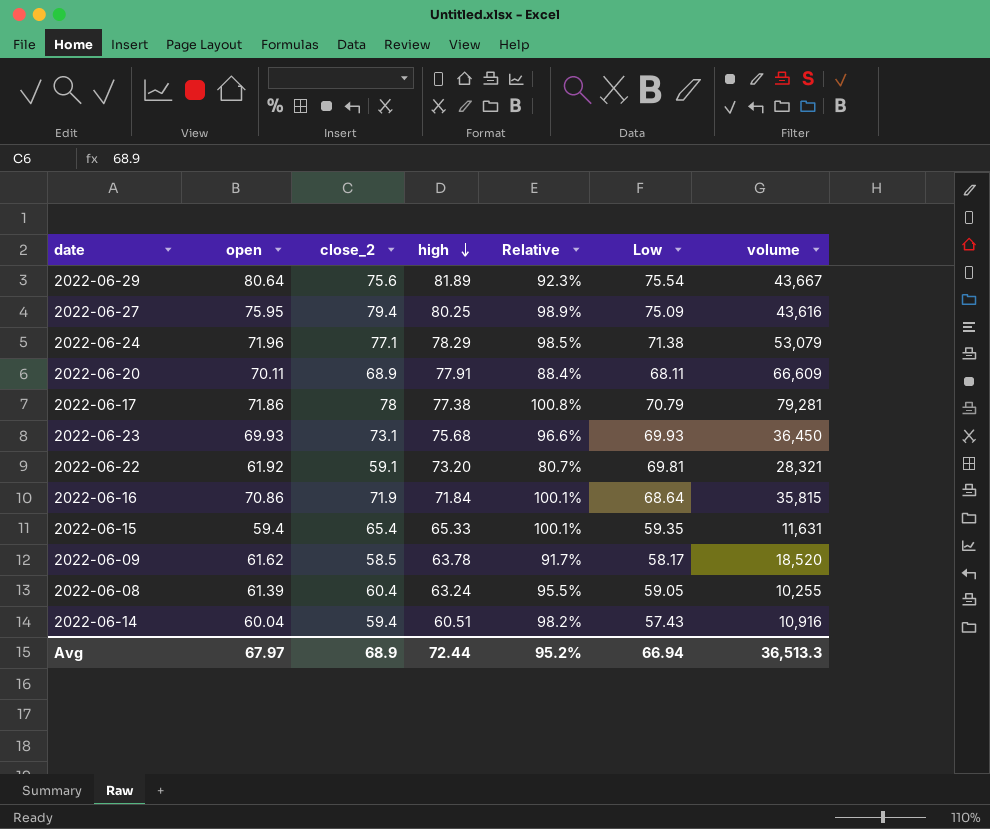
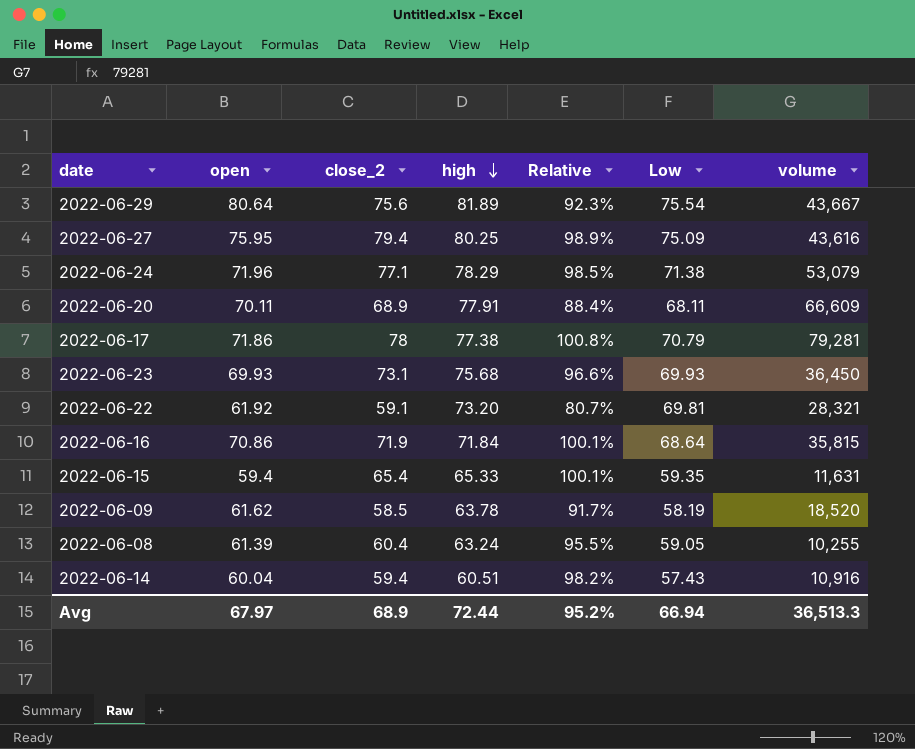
2022-06-09 | Low: 58.17 -> 58.19

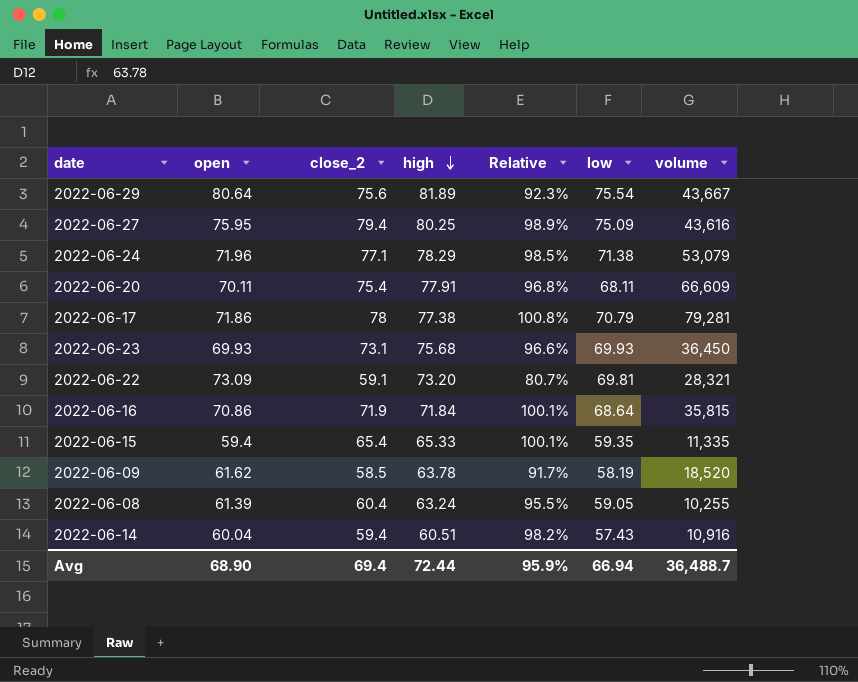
column name: Low -> low
2022-06-20 | close_2: 68.9 -> 75.4
2022-06-20 | Relative: 88.4% -> 96.8%
2022-06-22 | open: 61.92 -> 73.09
2022-06-15 | volume: 11,631 -> 11,335
Avg | open: 67.97 -> 68.90
Avg | close_2: 68.9 -> 69.4
Avg | Relative: 95.2% -> 95.9%
Avg | volume: 36,513.3 -> 36,488.7

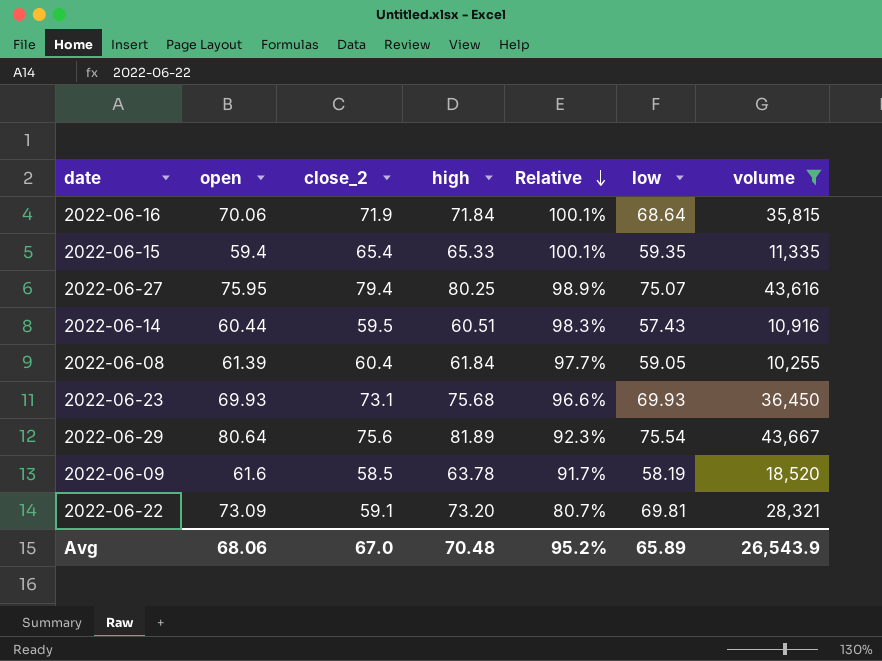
filter: none -> volume <= 43,667
row order: high descending -> Relative descending
2022-06-16 | open: 70.86 -> 70.06
2022-06-27 | low: 75.09 -> 75.07
2022-06-14 | open: 60.04 -> 60.44
2022-06-14 | close_2: 59.4 -> 59.5
2022-06-14 | Relative: 98.2% -> 98.3%
2022-06-08 | high: 63.24 -> 61.84
2022-06-08 | Relative: 95.5% -> 97.7%
2022-06-09 | open: 61.62 -> 61.6
Avg | open: 68.90 -> 68.06
Avg | close_2: 69.4 -> 67.0
Avg | high: 72.44 -> 70.48
Avg | Relative: 95.9% -> 95.2%
Avg | low: 66.94 -> 65.89
Avg | volume: 36,488.7 -> 26,543.9

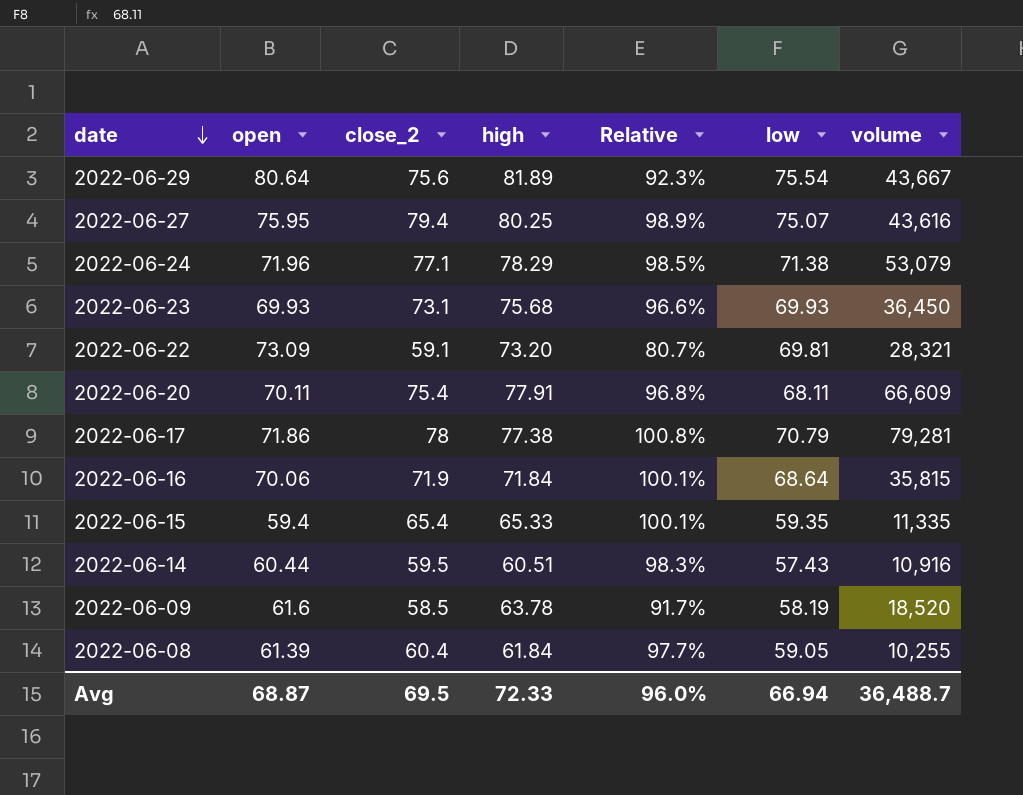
filter: volume <= 43,667 -> none
row order: Relative descending -> date descending
Avg | open: 68.06 -> 68.87
Avg | close_2: 67.0 -> 69.5
Avg | high: 70.48 -> 72.33
Avg | Relative: 95.2% -> 96.0%
Avg | low: 65.89 -> 66.94
Avg | volume: 26,543.9 -> 36,488.7

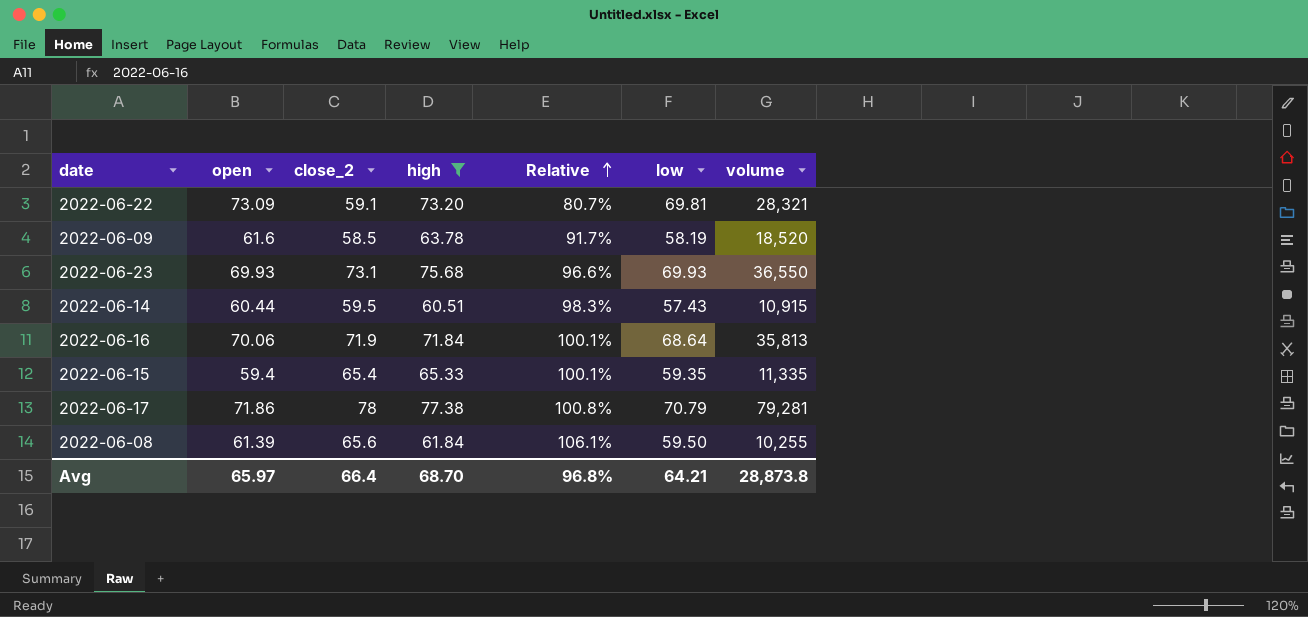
filter: none -> high <= 77.38
row order: date descending -> Relative ascending
2022-06-23 | volume: 36,450 -> 36,550
2022-06-14 | volume: 10,916 -> 10,915
2022-06-16 | volume: 35,815 -> 35,813
2022-06-08 | close_2: 60.4 -> 65.6
2022-06-08 | Relative: 97.7% -> 106.1%
2022-06-08 | low: 59.05 -> 59.50
Avg | open: 68.87 -> 65.97
Avg | close_2: 69.5 -> 66.4
Avg | high: 72.33 -> 68.70
Avg | Relative: 96.0% -> 96.8%
Avg | low: 66.94 -> 64.21
Avg | volume: 36,488.7 -> 28,873.8

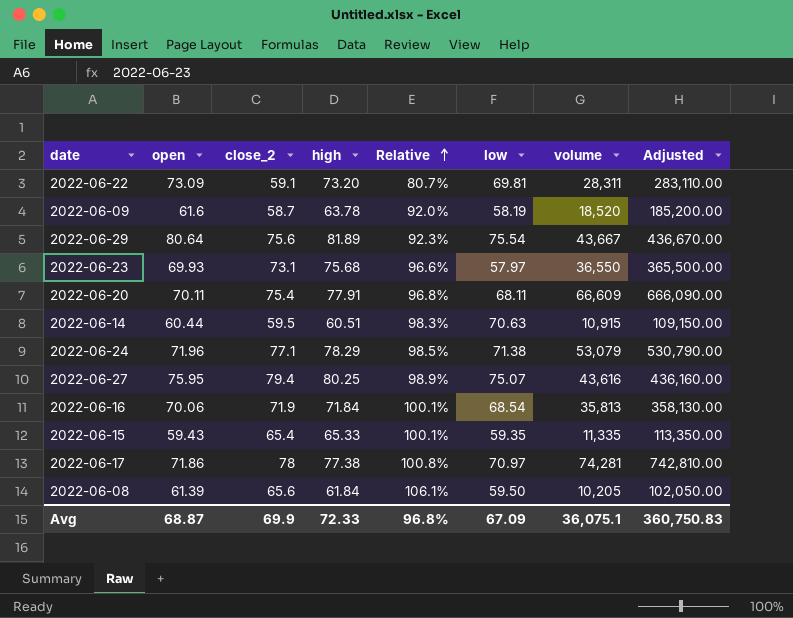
filter: high <= 77.38 -> none
column Adjusted | formula: none -> [volume] * 10
2022-06-22 | volume: 28,321 -> 28,311
2022-06-09 | close_2: 58.5 -> 58.7
2022-06-09 | Relative: 91.7% -> 92.0%
2022-06-23 | low: 69.93 -> 57.97
2022-06-14 | low: 57.43 -> 70.63
2022-06-16 | low: 68.64 -> 68.54
2022-06-15 | open: 59.4 -> 59.43
2022-06-17 | low: 70.79 -> 70.97
2022-06-17 | volume: 79,281 -> 74,281
2022-06-08 | volume: 10,255 -> 10,205
Avg | open: 65.97 -> 68.87
Avg | close_2: 66.4 -> 69.9
Avg | high: 68.70 -> 72.33
Avg | low: 64.21 -> 67.09
Avg | volume: 28,873.8 -> 36,075.1

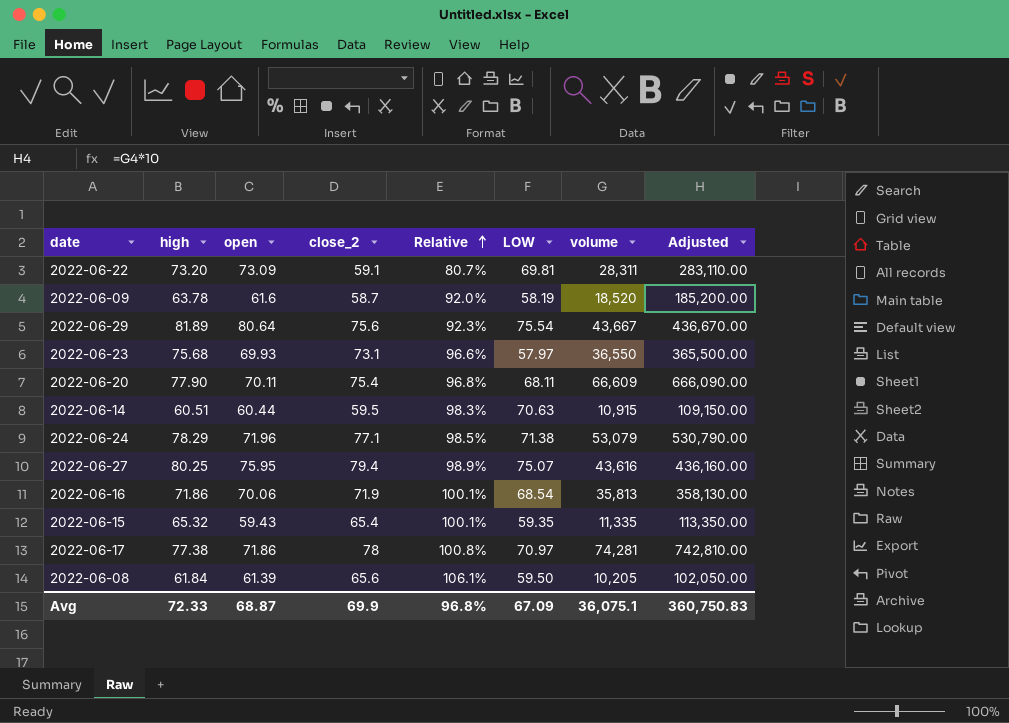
column high | position: 4 -> 2
column name: low -> LOW
2022-06-20 | high: 77.91 -> 77.90
2022-06-16 | high: 71.84 -> 71.86
2022-06-15 | high: 65.33 -> 65.32

